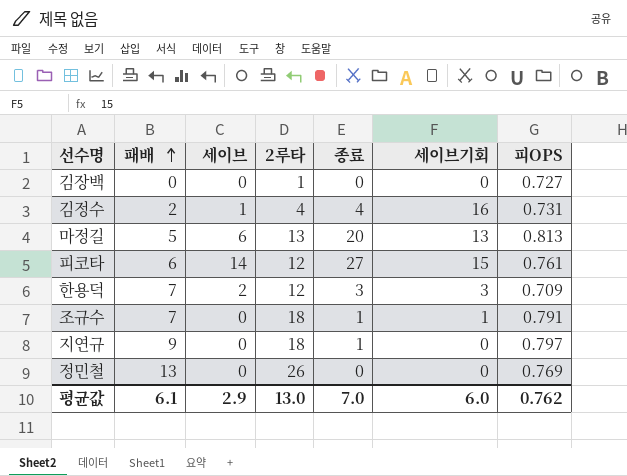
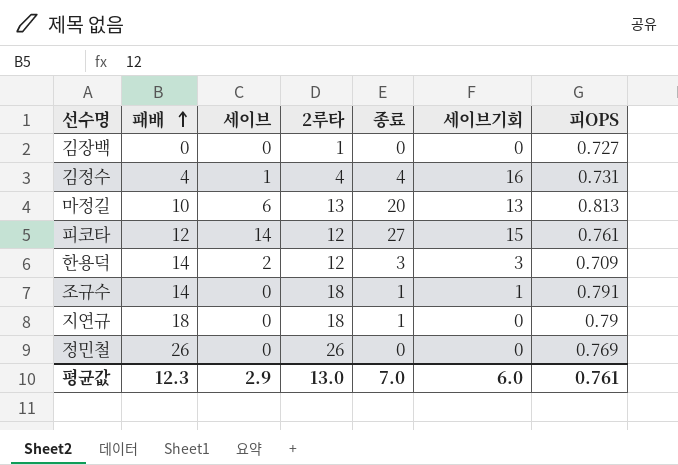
김정수 | 패배: 2 -> 4
마정길 | 패배: 5 -> 10
피코타 | 패배: 6 -> 12
한용덕 | 패배: 7 -> 14
조규수 | 패배: 7 -> 14
지연규 | 패배: 9 -> 18
지연규 | 피OPS: 0.797 -> 0.79
정민철 | 패배: 13 -> 26
평균값 | 패배: 6.1 -> 12.3
평균값 | 피OPS: 0.762 -> 0.761

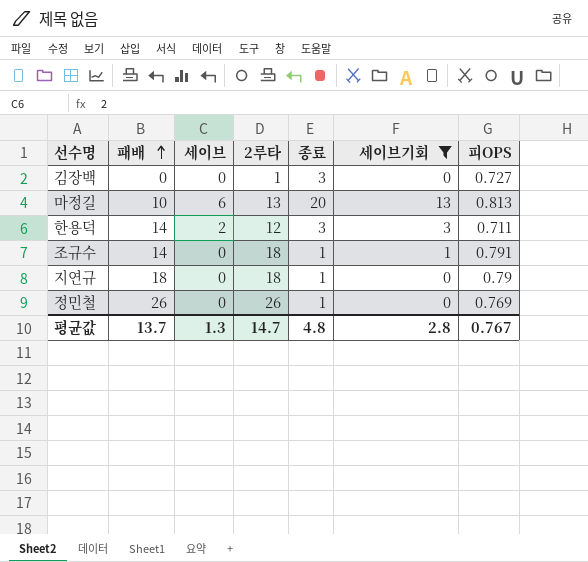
filter: none -> 세이브기회 <= 13
김장백 | 종료: 0 -> 3
한용덕 | 피OPS: 0.709 -> 0.711
정민철 | 종료: 0 -> 1
평균값 | 패배: 12.3 -> 13.7
평균값 | 세이브: 2.9 -> 1.3
평균값 | 2루타: 13.0 -> 14.7
평균값 | 종료: 7.0 -> 4.8
평균값 | 세이브기회: 6.0 -> 2.8
평균값 | 피OPS: 0.761 -> 0.767

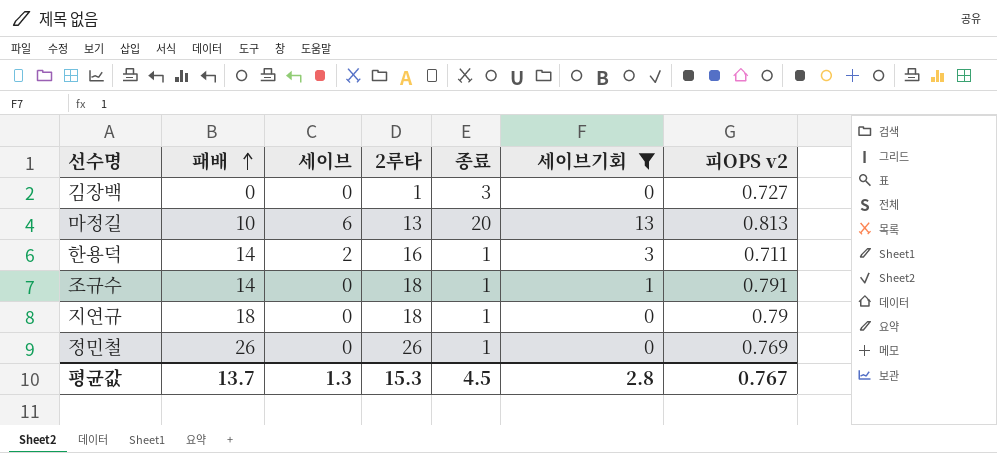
column name: 피OPS -> 피OPS v2
한용덕 | 2루타: 12 -> 16
한용덕 | 종료: 3 -> 1
평균값 | 2루타: 14.7 -> 15.3
평균값 | 종료: 4.8 -> 4.5

